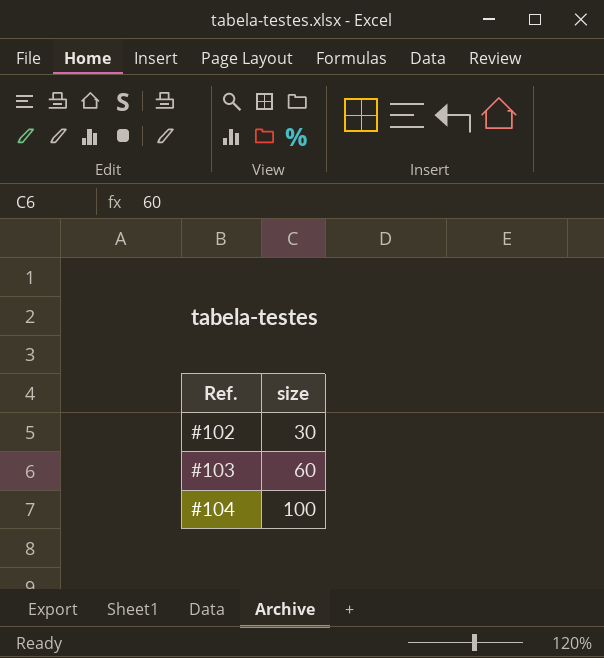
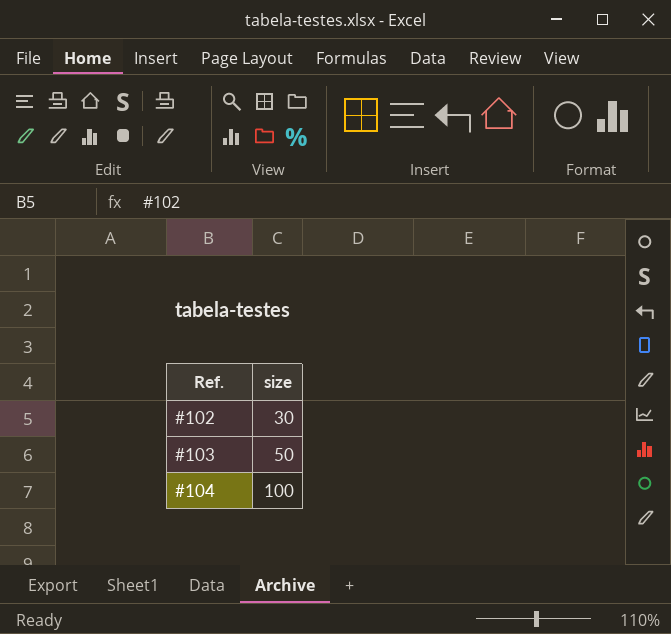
#103 | size: 60 -> 50

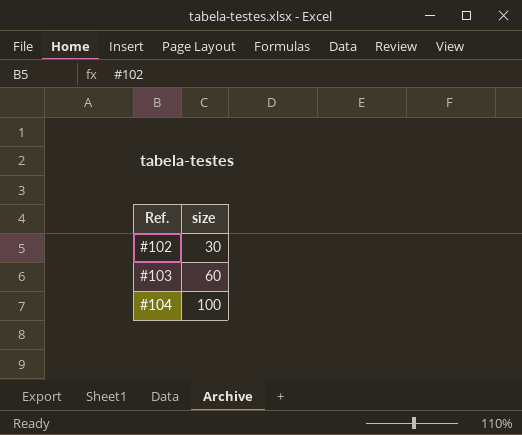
#103 | size: 50 -> 60

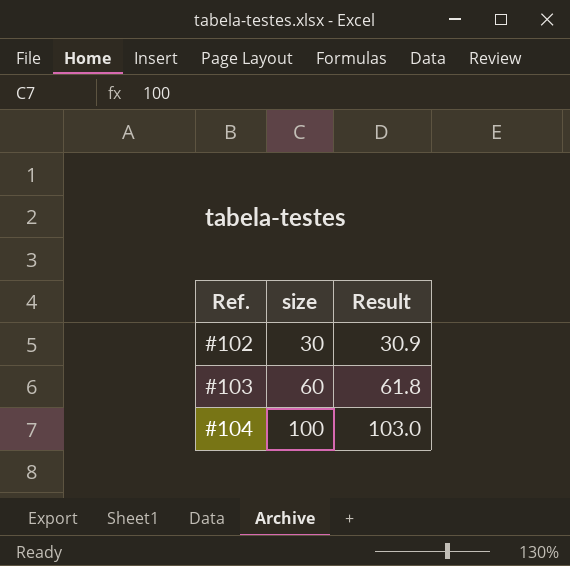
column Result | formula: none -> [size] * 1.03

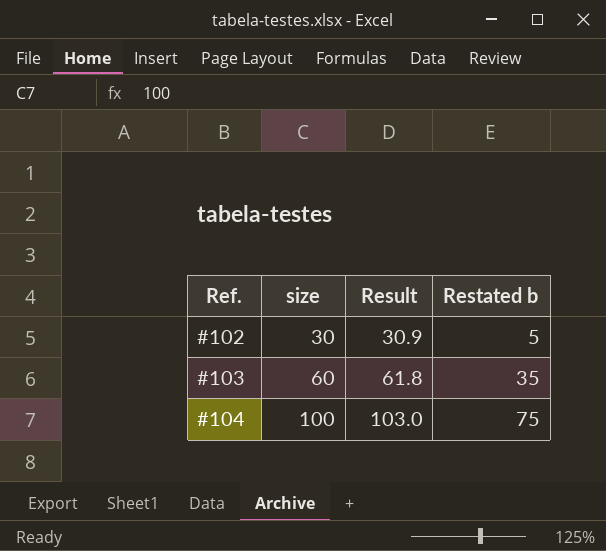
column Restated b | formula: none -> [size] - 25

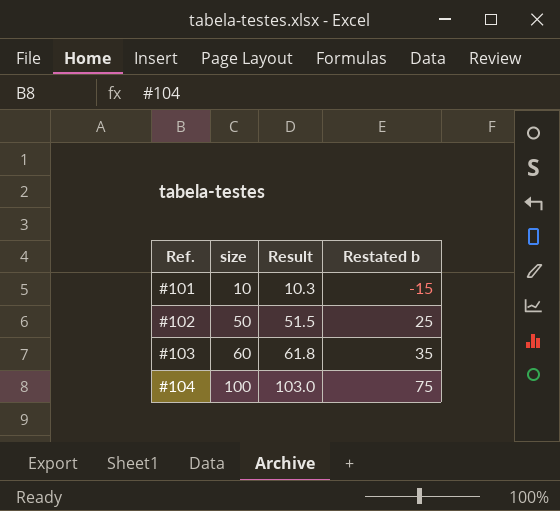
row #101: none -> 10 | 10.3 | -15
#102 | size: 30 -> 50
#102 | Result: 30.9 -> 51.5
#102 | Restated b: 5 -> 25

